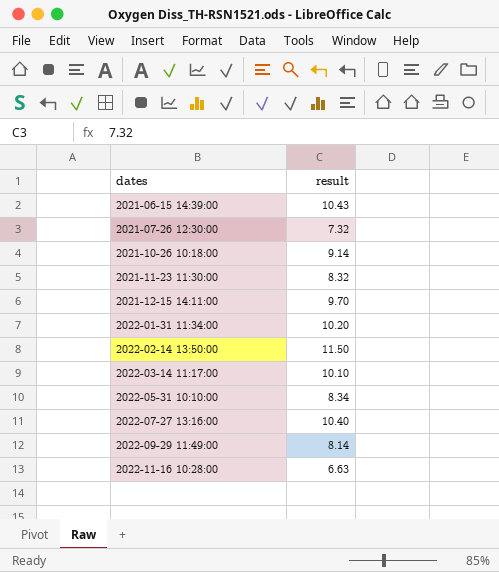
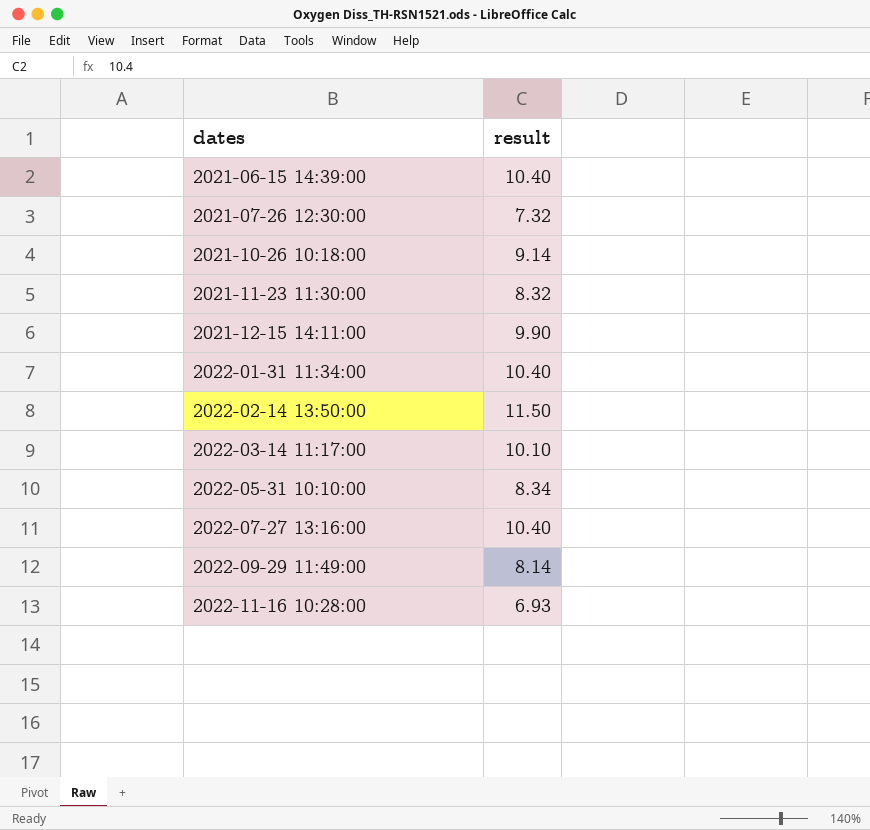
2021-06-15 14:39:00 | result: 10.43 -> 10.40
2021-12-15 14:11:00 | result: 9.70 -> 9.90
2022-01-31 11:34:00 | result: 10.20 -> 10.40
2022-11-16 10:28:00 | result: 6.63 -> 6.93

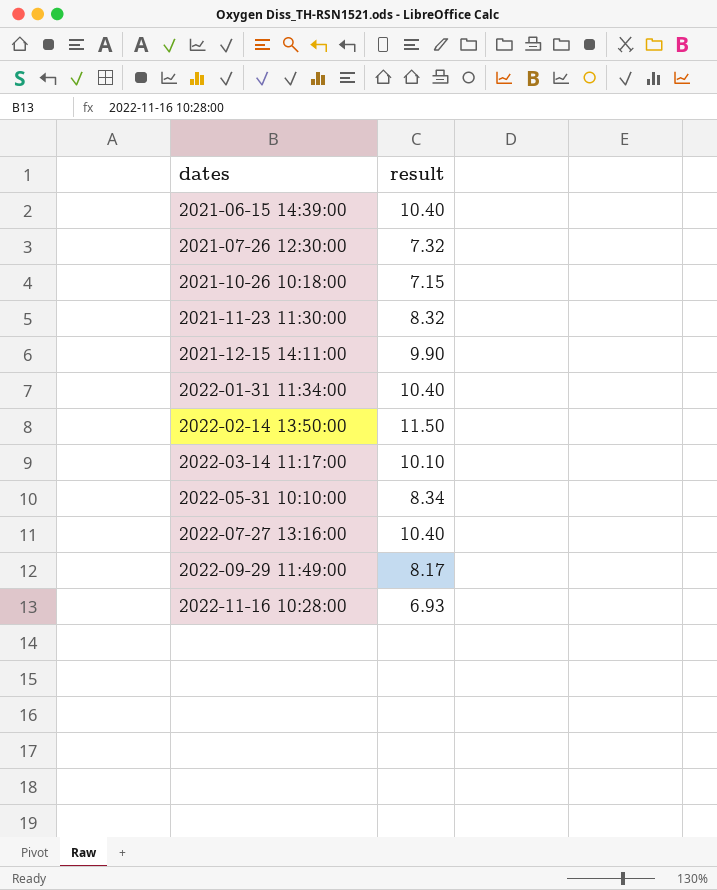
2021-10-26 10:18:00 | result: 9.14 -> 7.15
2022-09-29 11:49:00 | result: 8.14 -> 8.17

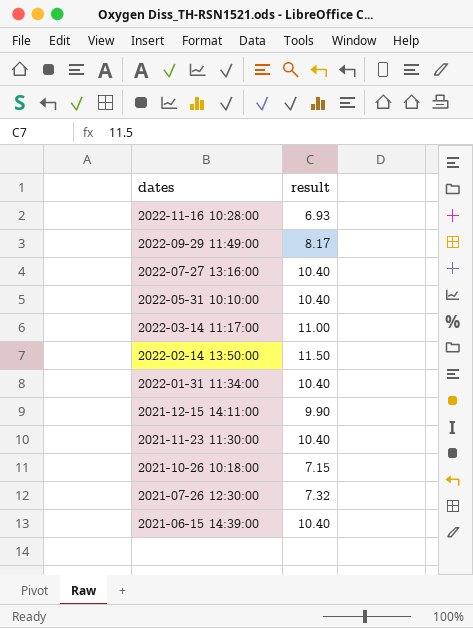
row order: dates ascending -> dates descending
2022-05-31 10:10:00 | result: 8.34 -> 10.40
2022-03-14 11:17:00 | result: 10.10 -> 11.00
2021-11-23 11:30:00 | result: 8.32 -> 10.40

